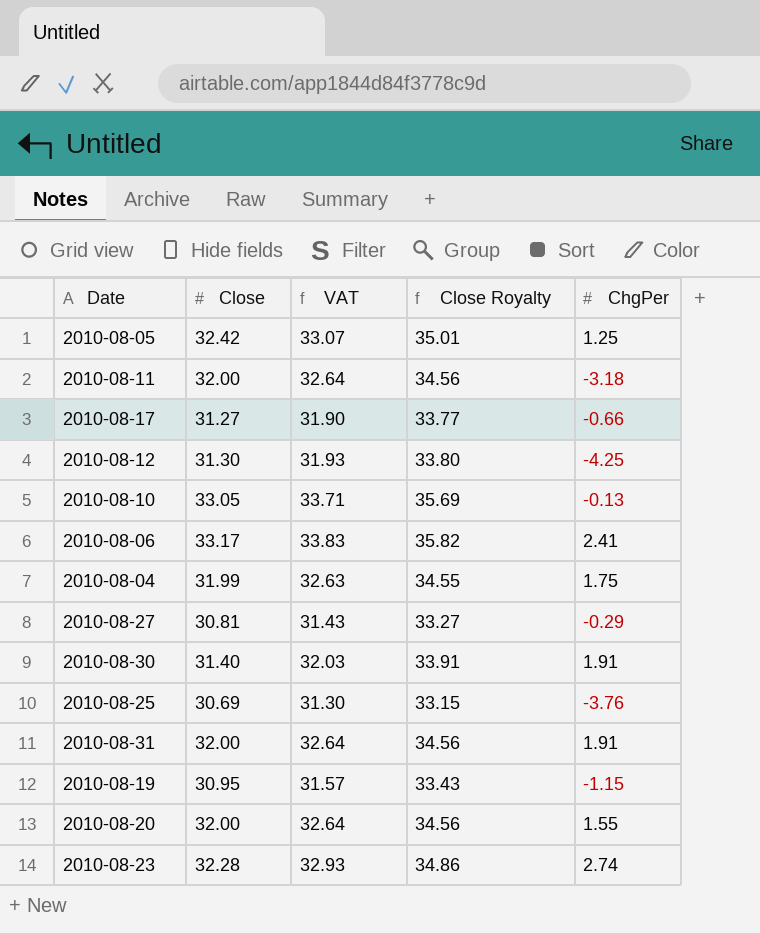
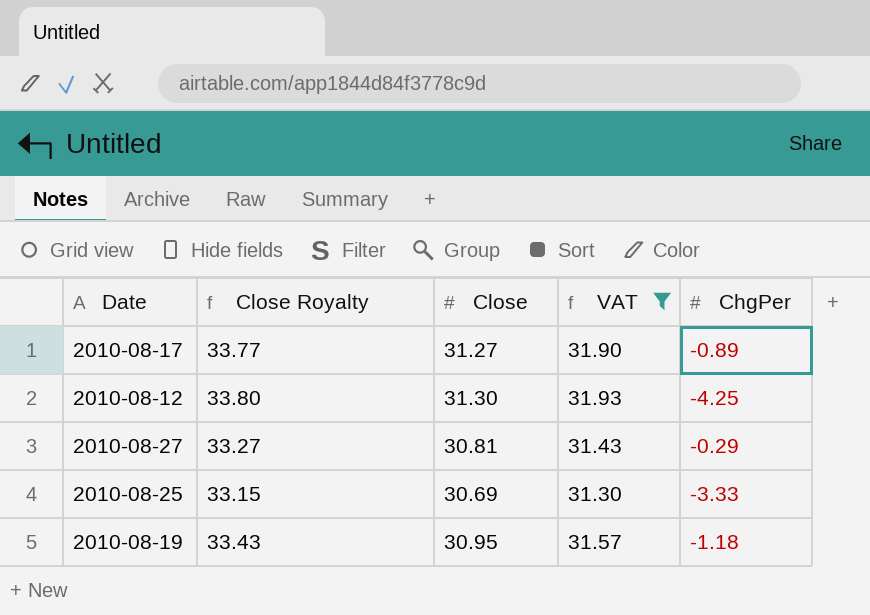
filter: none -> VAT <= 31.93
column Close Royalty | position: 4 -> 2
2010-08-17 | ChgPer: -0.66 -> -0.89
2010-08-25 | ChgPer: -3.76 -> -3.33
2010-08-19 | ChgPer: -1.15 -> -1.18

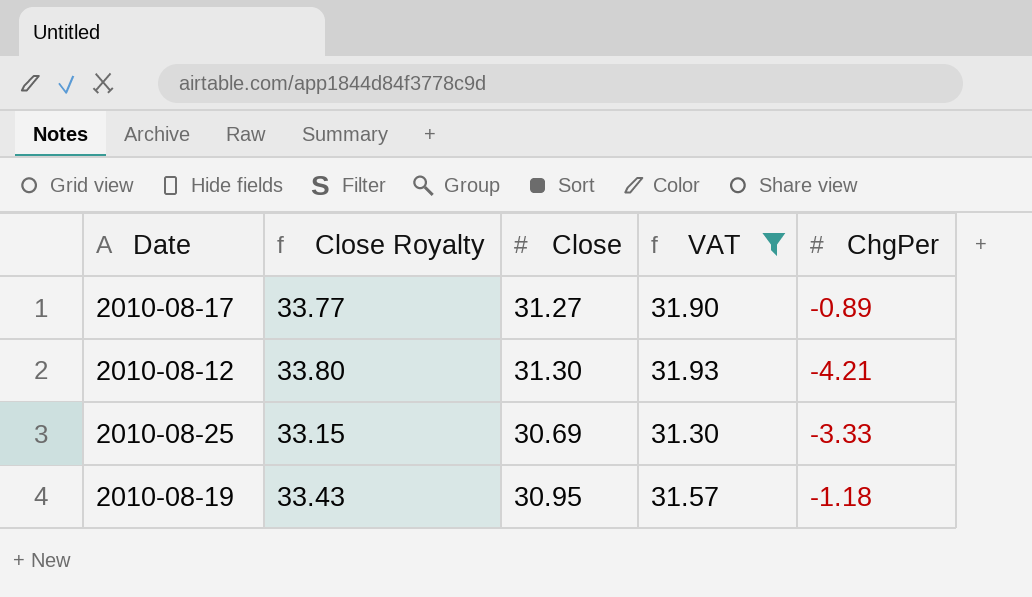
row 2010-08-27: 33.27 | 30.81 | 31.43 | -0.29 -> none
2010-08-12 | ChgPer: -4.25 -> -4.21

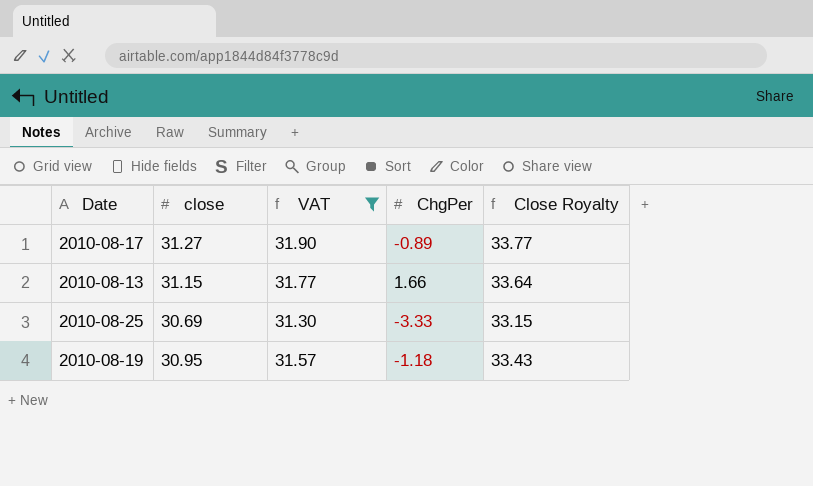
column name: Close -> close
column Close Royalty | position: 2 -> 5
row 2010-08-12: 33.80 | 31.30 | 31.93 | -4.21 -> none
row 2010-08-13: none -> 31.15 | 31.77 | 1.66 | 33.64

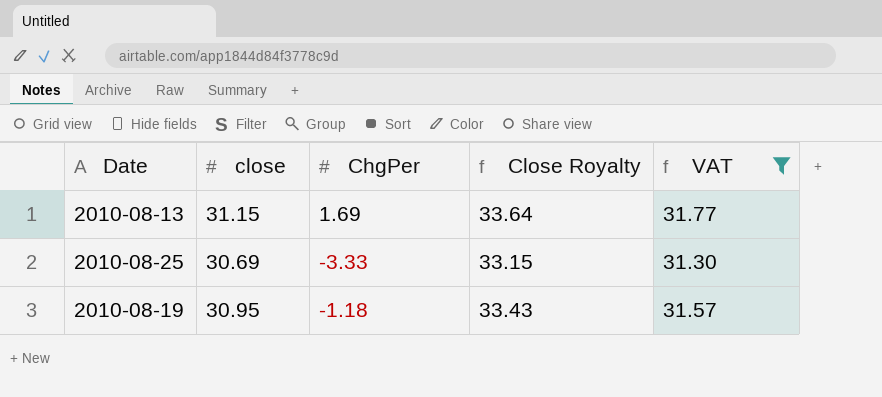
column VAT | position: 3 -> 5
row 2010-08-17: 31.27 | 31.90 | -0.89 | 33.77 -> none
2010-08-13 | ChgPer: 1.66 -> 1.69

